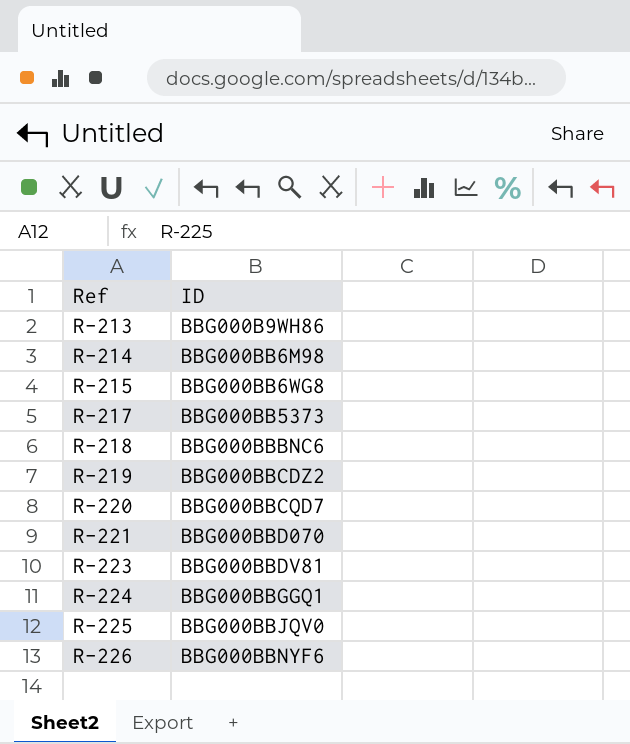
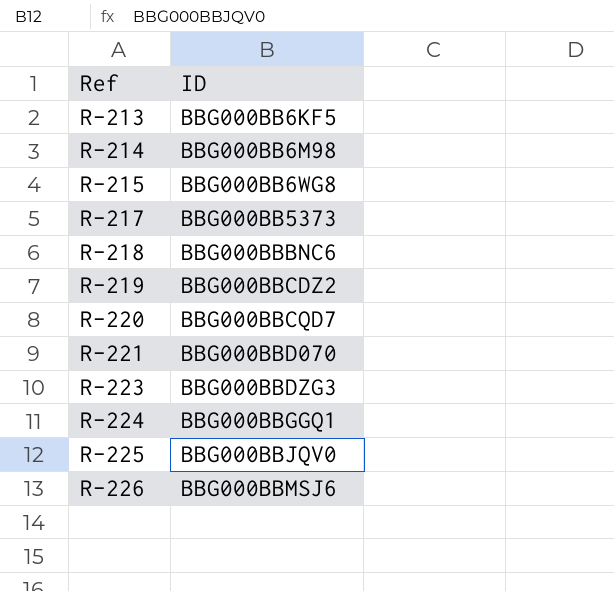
R-213 | ID: BBG000B9WH86 -> BBG000BB6KF5
R-223 | ID: BBG000BBDV81 -> BBG000BBDZG3
R-226 | ID: BBG000BBNYF6 -> BBG000BBMSJ6

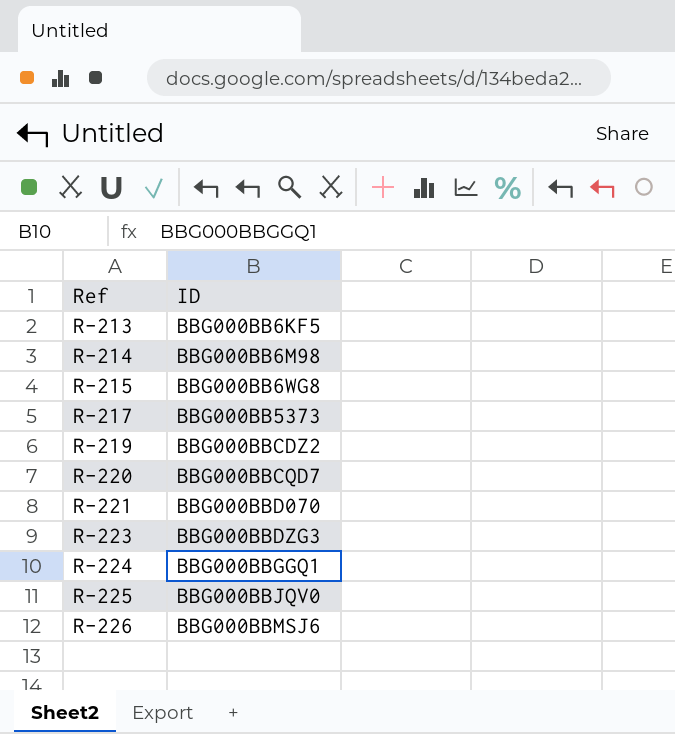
row R-218: BBG000BBBNC6 -> none

